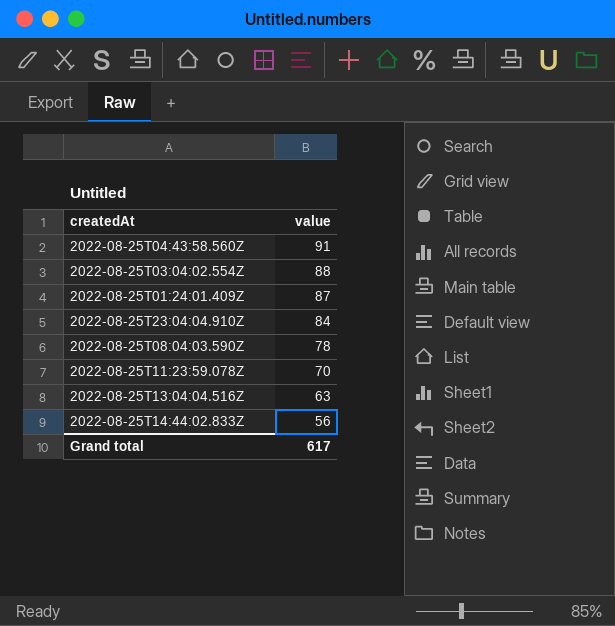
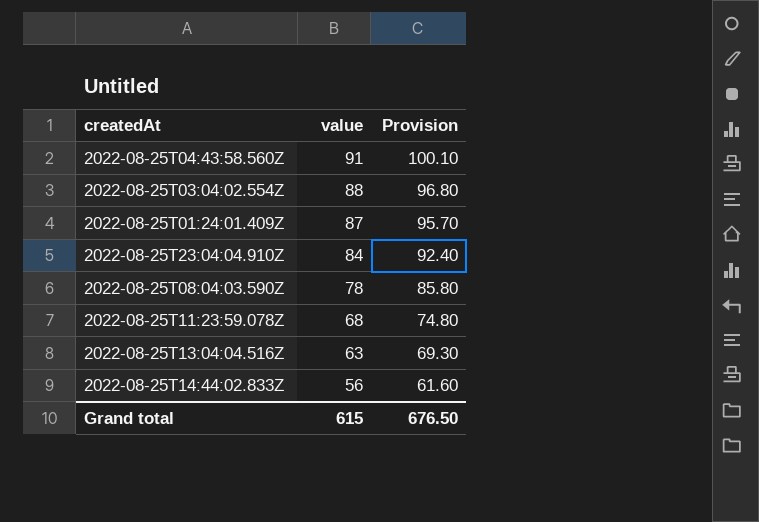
column Provision | formula: none -> [value] * 1.1
2022-08-25T11:23:59.078Z | value: 70 -> 68
Grand total | value: 617 -> 615

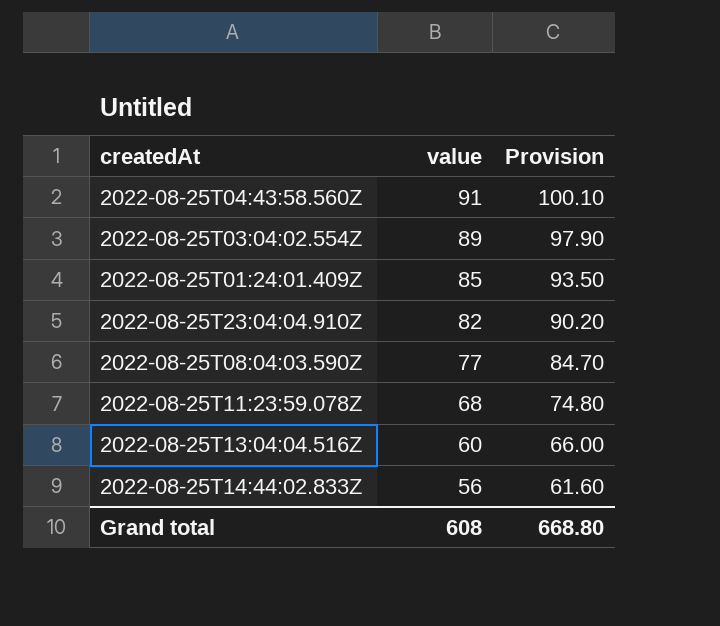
2022-08-25T03:04:02.554Z | value: 88 -> 89
2022-08-25T03:04:02.554Z | Provision: 96.80 -> 97.90
2022-08-25T01:24:01.409Z | value: 87 -> 85
2022-08-25T01:24:01.409Z | Provision: 95.70 -> 93.50
2022-08-25T23:04:04.910Z | value: 84 -> 82
2022-08-25T23:04:04.910Z | Provision: 92.40 -> 90.20
2022-08-25T08:04:03.590Z | value: 78 -> 77
2022-08-25T08:04:03.590Z | Provision: 85.80 -> 84.70
2022-08-25T13:04:04.516Z | value: 63 -> 60
2022-08-25T13:04:04.516Z | Provision: 69.30 -> 66.00
Grand total | value: 615 -> 608
Grand total | Provision: 676.50 -> 668.80

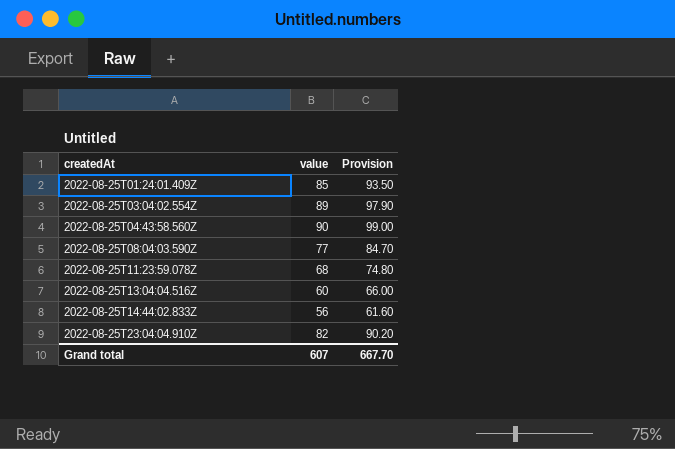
row order: value descending -> createdAt ascending
2022-08-25T04:43:58.560Z | value: 91 -> 90
2022-08-25T04:43:58.560Z | Provision: 100.10 -> 99.00
Grand total | value: 608 -> 607
Grand total | Provision: 668.80 -> 667.70

